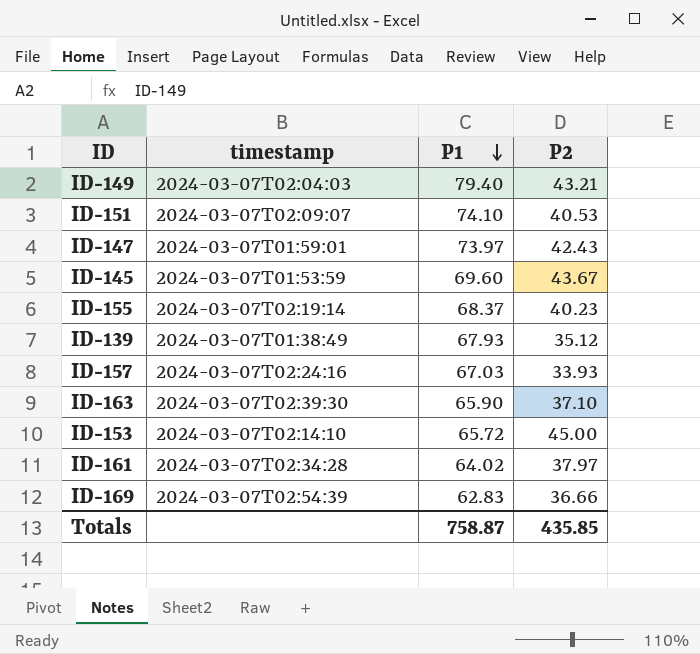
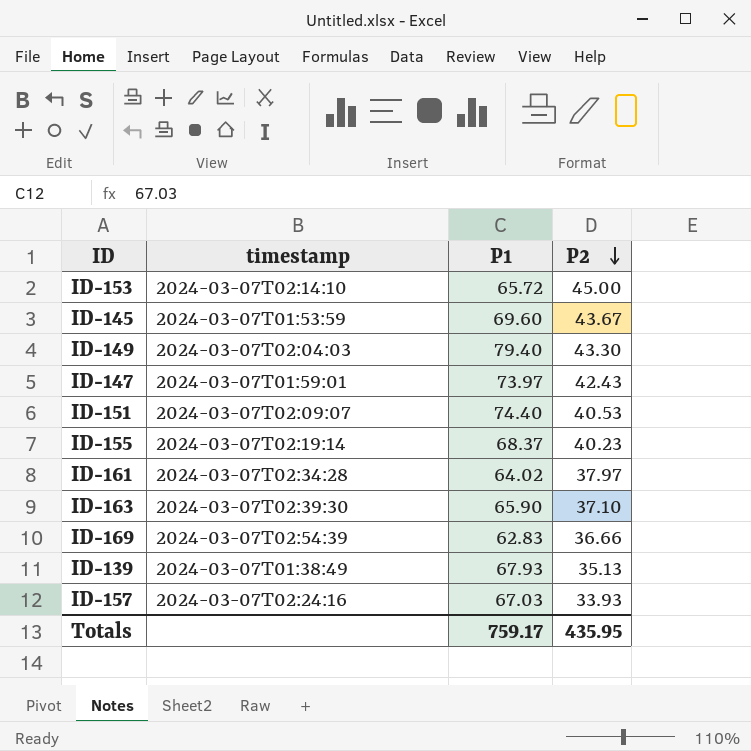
row order: P1 descending -> P2 descending
ID-149 | P2: 43.21 -> 43.30
ID-151 | P1: 74.10 -> 74.40
ID-139 | P2: 35.12 -> 35.13
Totals | P1: 758.87 -> 759.17
Totals | P2: 435.85 -> 435.95

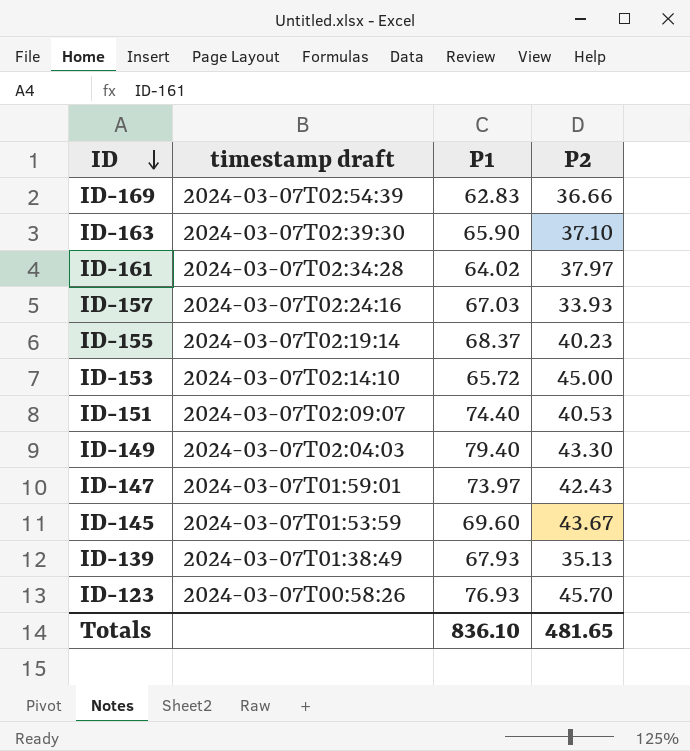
row order: P2 descending -> ID descending
column name: timestamp -> timestamp draft
row ID-123: none -> 2024-03-07T00:58:26 | 76.93 | 45.70
Totals | P1: 759.17 -> 836.10
Totals | P2: 435.95 -> 481.65

